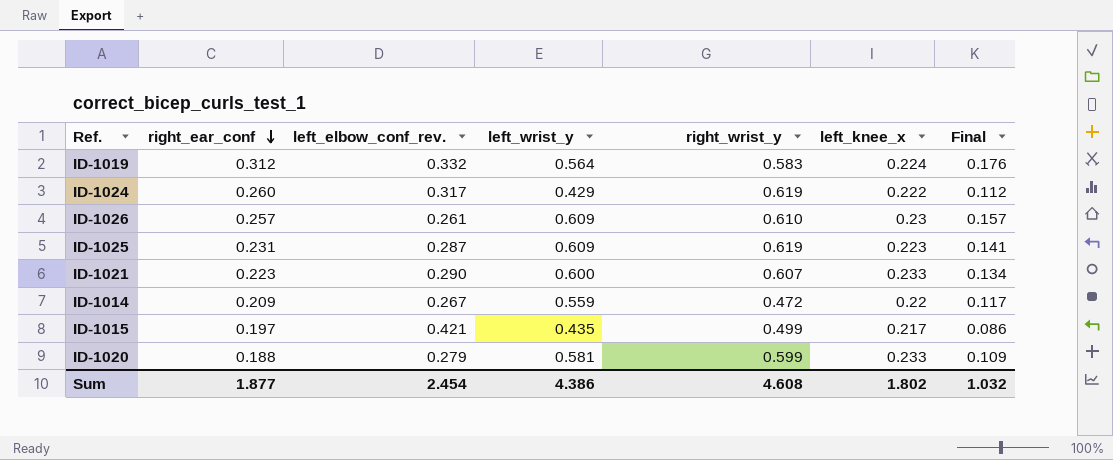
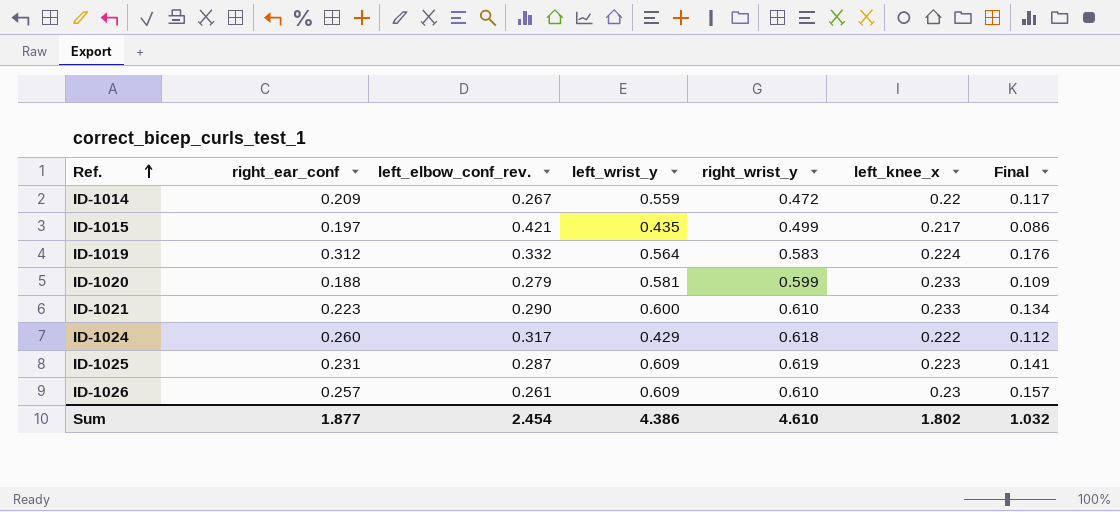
row order: right_ear_conf descending -> Ref. ascending
ID-1021 | right_wrist_y: 0.607 -> 0.610
ID-1024 | right_wrist_y: 0.619 -> 0.618
Sum | right_wrist_y: 4.608 -> 4.610

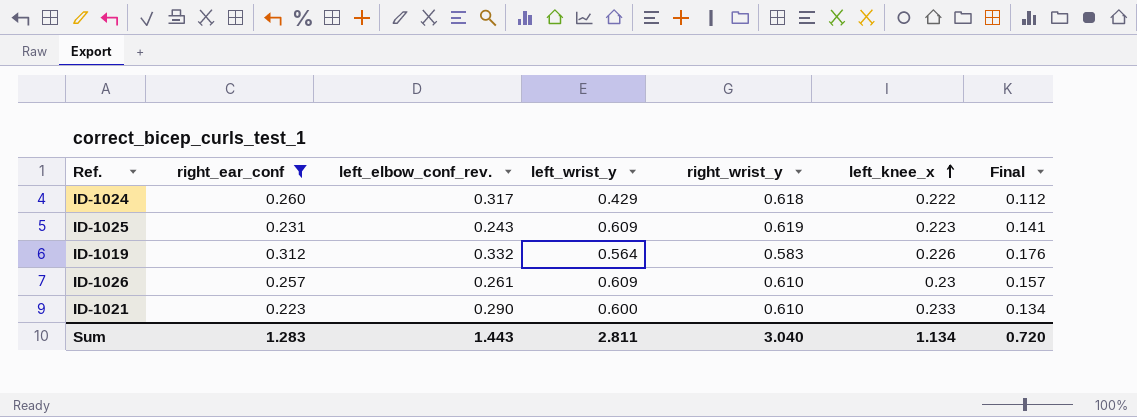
filter: none -> right_ear_conf >= 0.223
row order: Ref. ascending -> left_knee_x ascending
ID-1025 | left_elbow_conf_rev.: 0.287 -> 0.243
ID-1019 | left_knee_x: 0.224 -> 0.226
Sum | right_ear_conf: 1.877 -> 1.283
Sum | left_elbow_conf_rev.: 2.454 -> 1.443
Sum | left_wrist_y: 4.386 -> 2.811
Sum | right_wrist_y: 4.610 -> 3.040
Sum | left_knee_x: 1.802 -> 1.134
Sum | Final: 1.032 -> 0.720

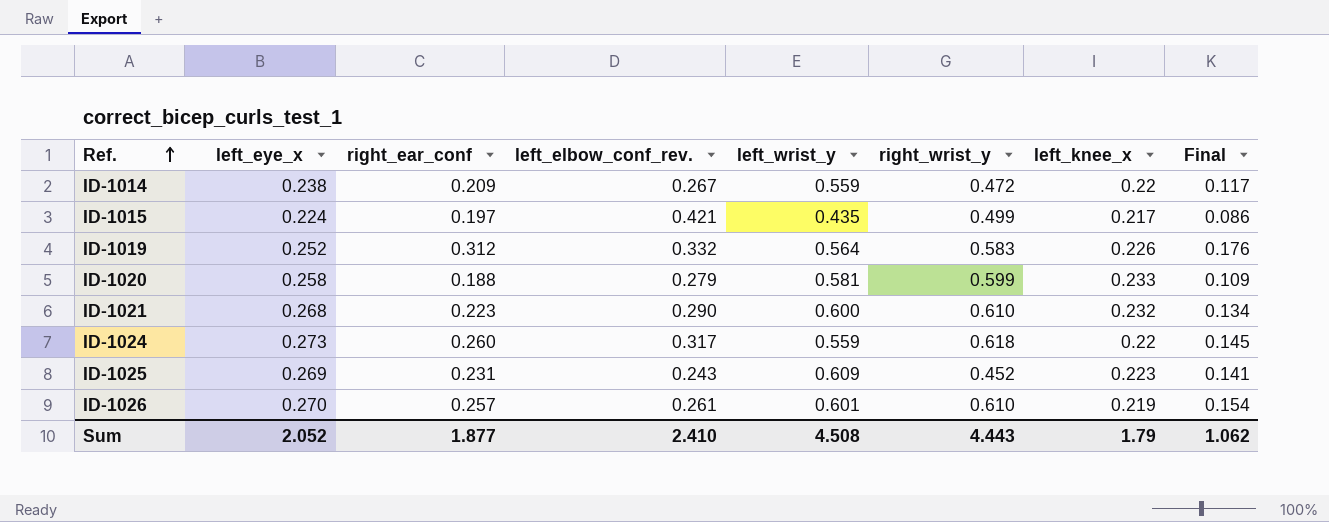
filter: right_ear_conf >= 0.223 -> none
row order: left_knee_x ascending -> Ref. ascending
column left_eye_x | position: none -> 2
ID-1021 | left_knee_x: 0.233 -> 0.232
ID-1024 | left_wrist_y: 0.429 -> 0.559
ID-1024 | left_knee_x: 0.222 -> 0.22
ID-1024 | Final: 0.112 -> 0.145
ID-1025 | right_wrist_y: 0.619 -> 0.452
ID-1026 | left_wrist_y: 0.609 -> 0.601
ID-1026 | left_knee_x: 0.23 -> 0.219
ID-1026 | Final: 0.157 -> 0.154
Sum | right_ear_conf: 1.283 -> 1.877
Sum | left_elbow_conf_rev.: 1.443 -> 2.410
Sum | left_wrist_y: 2.811 -> 4.508
Sum | right_wrist_y: 3.040 -> 4.443
Sum | left_knee_x: 1.134 -> 1.79
Sum | Final: 0.720 -> 1.062

